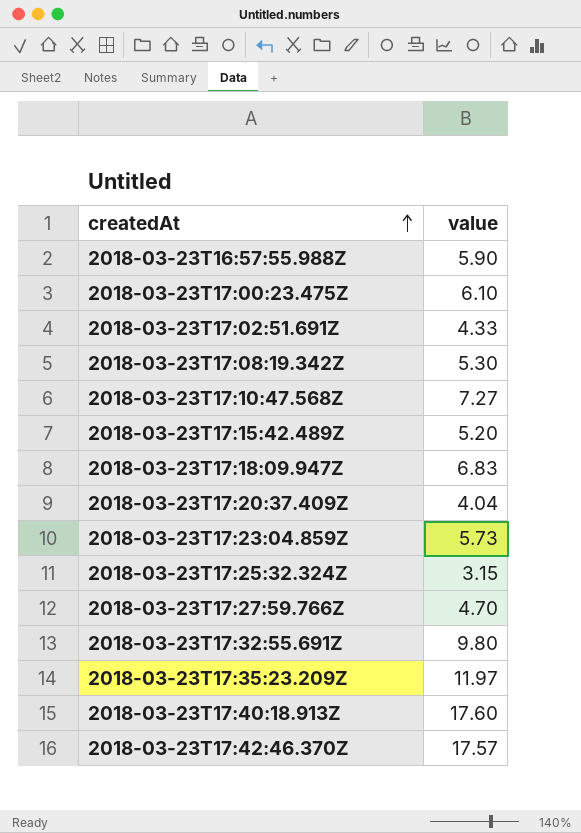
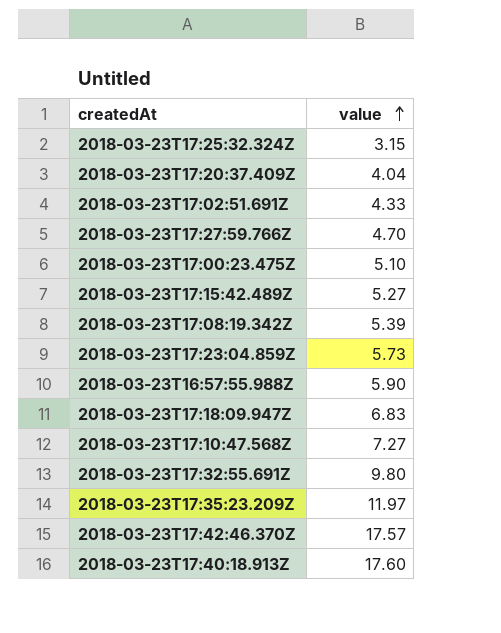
row order: createdAt ascending -> value ascending
2018-03-23T17:00:23.475Z | value: 6.10 -> 5.10
2018-03-23T17:15:42.489Z | value: 5.20 -> 5.27
2018-03-23T17:08:19.342Z | value: 5.30 -> 5.39

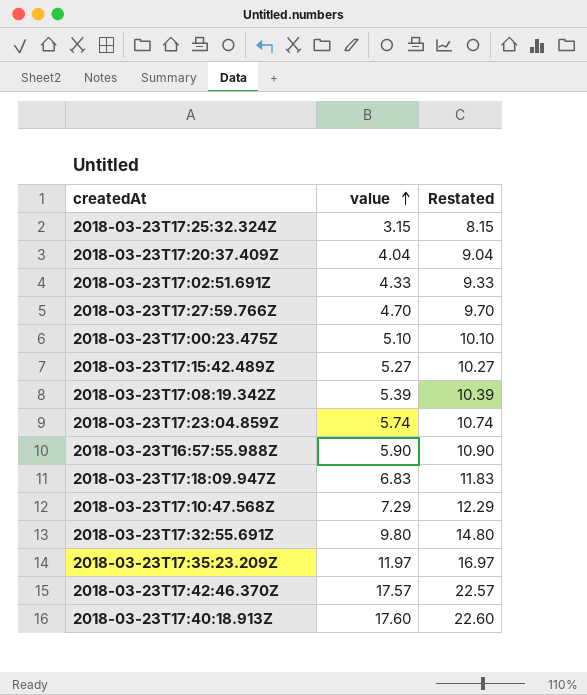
column Restated | formula: none -> [value] + 5
2018-03-23T17:23:04.859Z | value: 5.73 -> 5.74
2018-03-23T17:10:47.568Z | value: 7.27 -> 7.29

